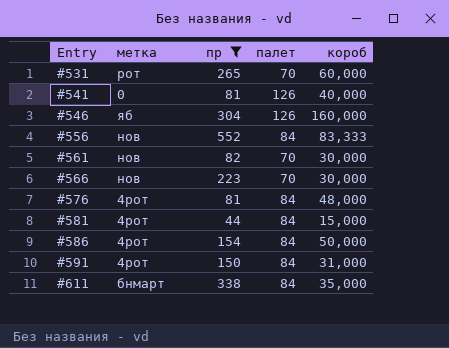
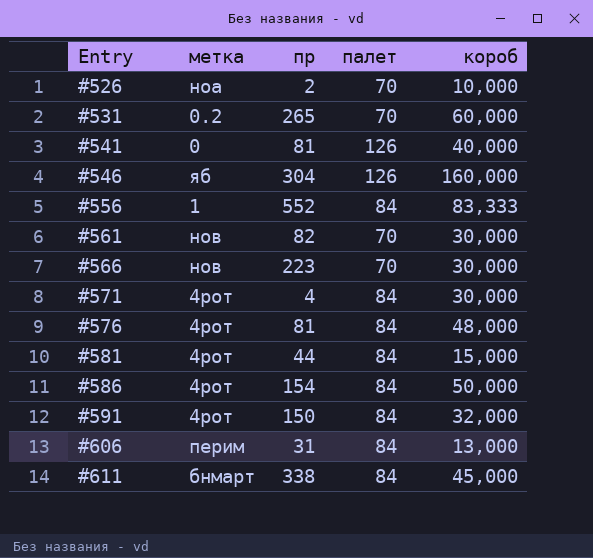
filter: пр >= 44 -> none
#531 | метка: рот -> 0.2
#556 | метка: нов -> 1
#591 | короб: 31,000 -> 32,000
#611 | короб: 35,000 -> 45,000

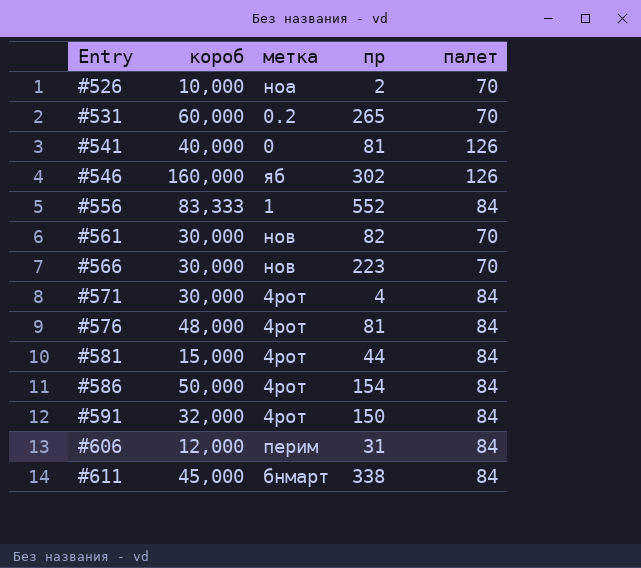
column короб | position: 5 -> 2
#546 | пр: 304 -> 302
#606 | короб: 13,000 -> 12,000

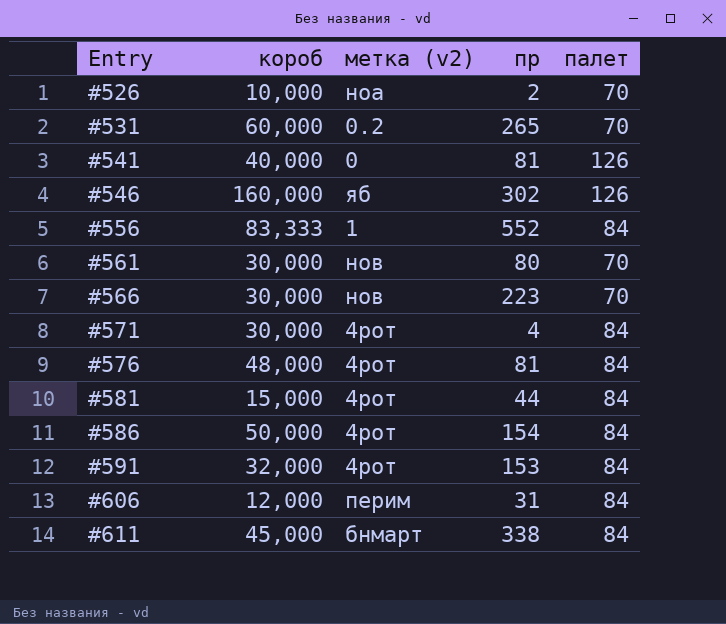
column name: метка -> метка (v2)
#561 | пр: 82 -> 80
#591 | пр: 150 -> 153

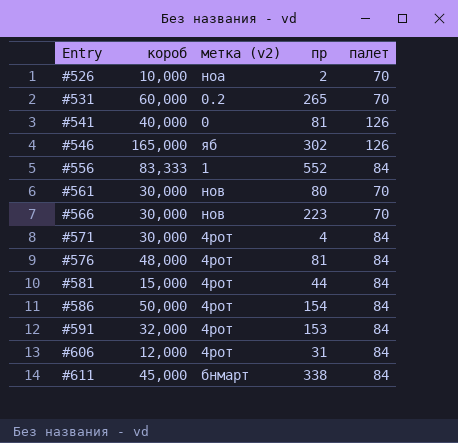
#546 | короб: 160,000 -> 165,000
#606 | метка (v2): перим -> 4рот

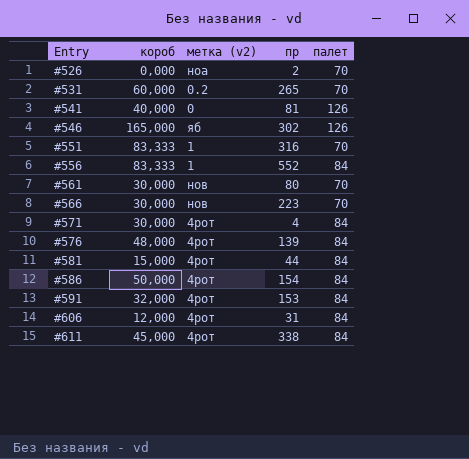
#526 | короб: 10,000 -> 0,000
row #551: none -> 83,333 | 1 | 316 | 70
#576 | пр: 81 -> 139
#611 | метка (v2): бнмарт -> 4рот

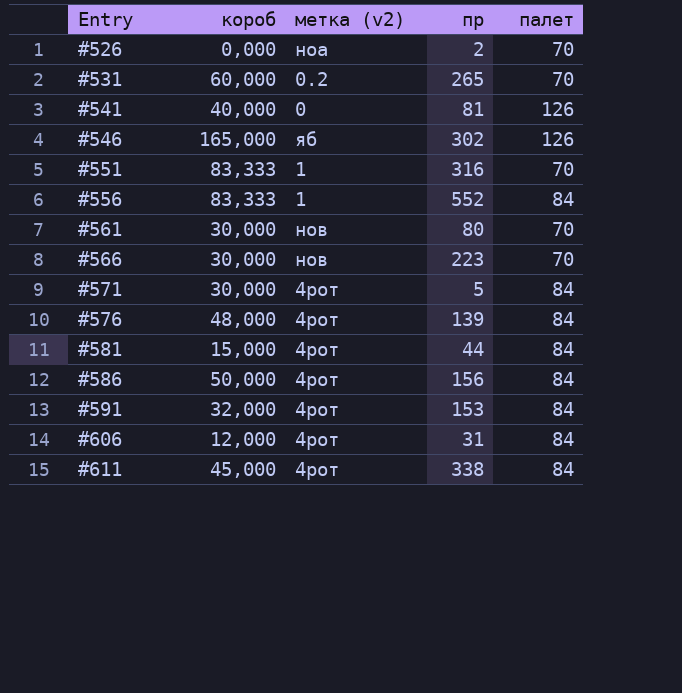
#571 | пр: 4 -> 5
#586 | пр: 154 -> 156

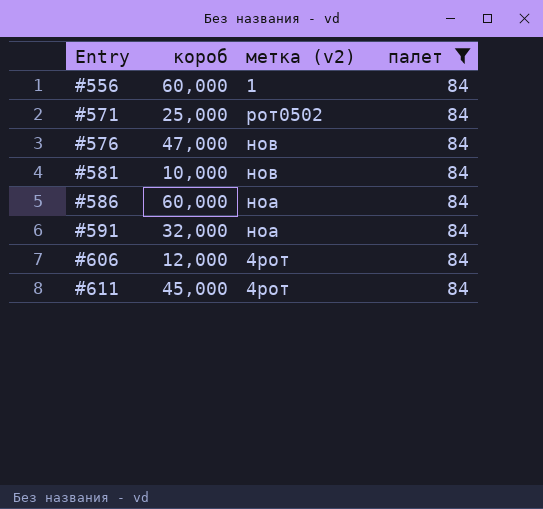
filter: none -> палет = 84
column пр | position: 4 -> none
#556 | короб: 83,333 -> 60,000
#571 | короб: 30,000 -> 25,000
#571 | метка (v2): 4рот -> рот0502
#576 | короб: 48,000 -> 47,000
#576 | метка (v2): 4рот -> нов
#581 | короб: 15,000 -> 10,000
#581 | метка (v2): 4рот -> нов
#586 | короб: 50,000 -> 60,000
#586 | метка (v2): 4рот -> ноа
#591 | метка (v2): 4рот -> ноа

